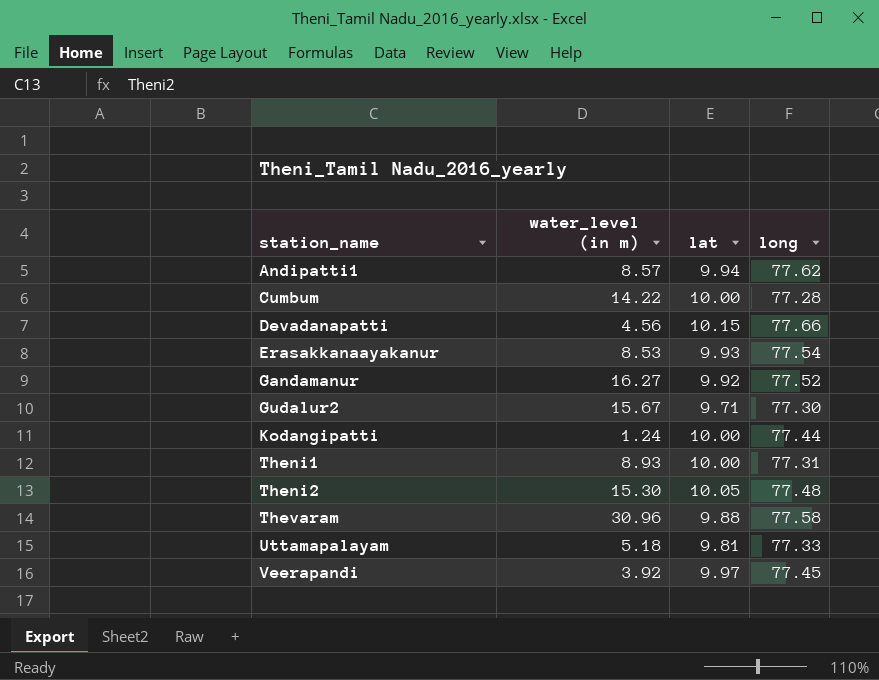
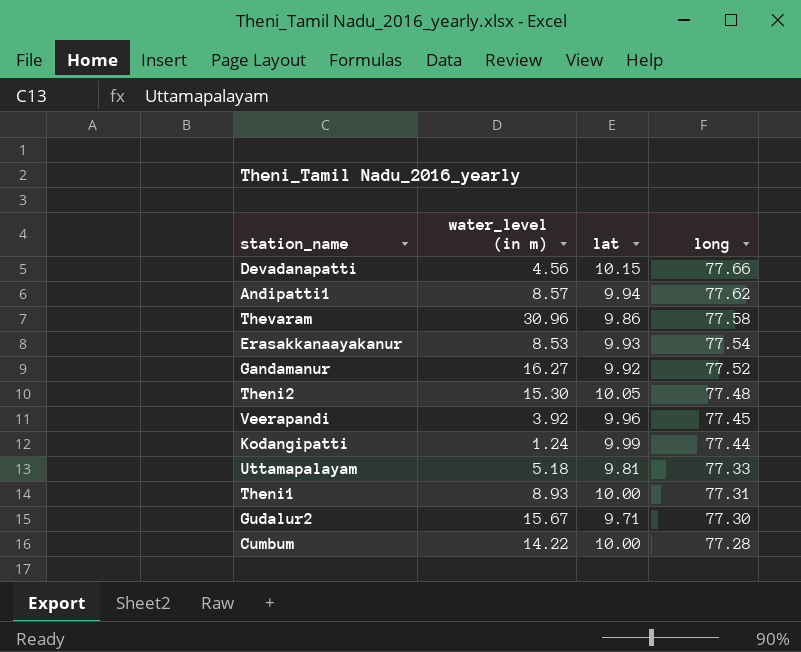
row order: station_name ascending -> long descending
Thevaram | lat: 9.88 -> 9.86
Veerapandi | lat: 9.97 -> 9.96
Kodangipatti | lat: 10.00 -> 9.99

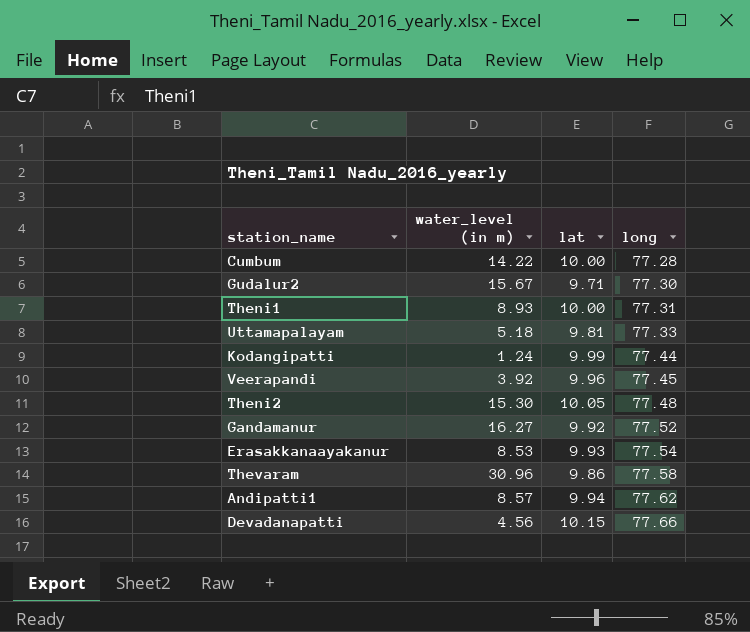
row order: long descending -> long ascending

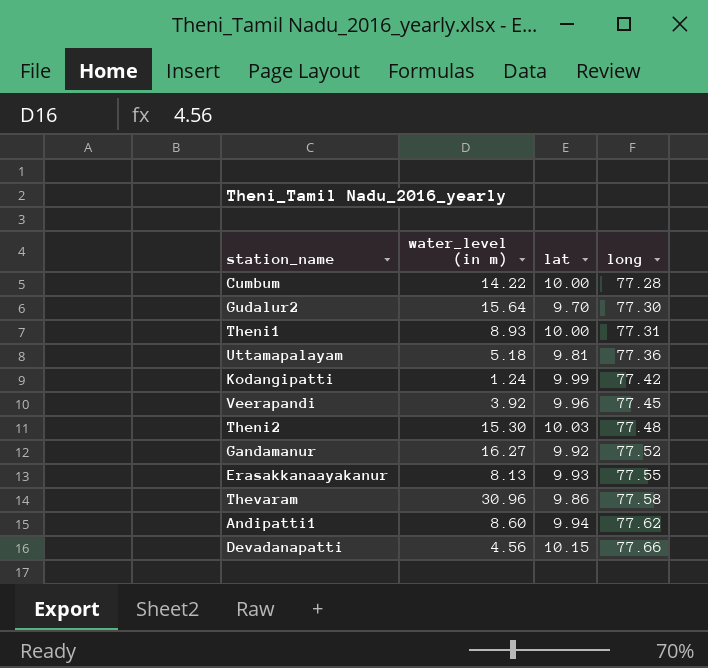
Gudalur2 | water_level (in m): 15.67 -> 15.64
Gudalur2 | lat: 9.71 -> 9.70
Uttamapalayam | long: 77.33 -> 77.36
Kodangipatti | long: 77.44 -> 77.42
Theni2 | lat: 10.05 -> 10.03
Erasakkanaayakanur | water_level (in m): 8.53 -> 8.13
Erasakkanaayakanur | long: 77.54 -> 77.55
Andipatti1 | water_level (in m): 8.57 -> 8.60

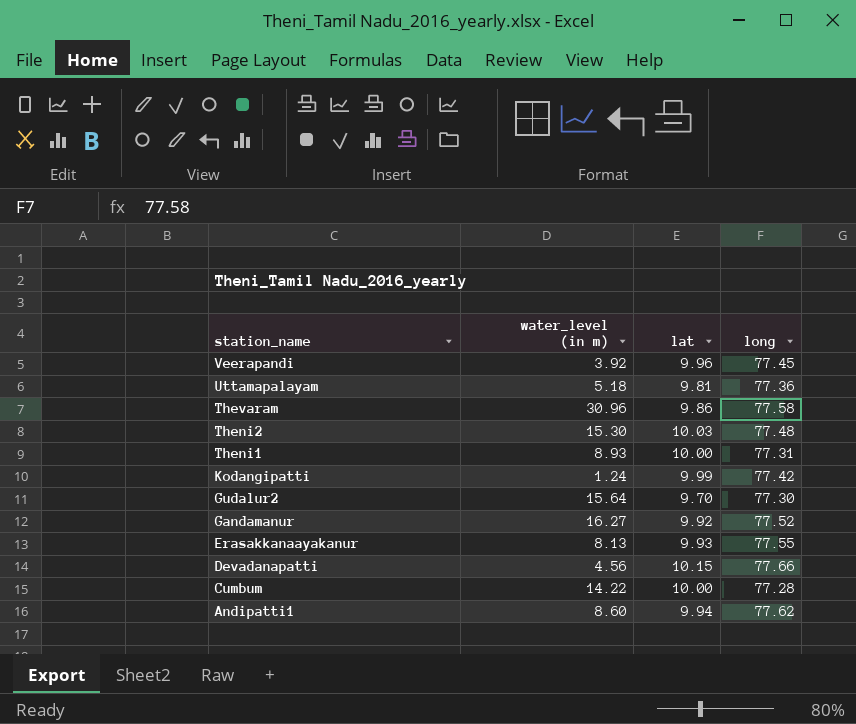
row order: long ascending -> station_name descending

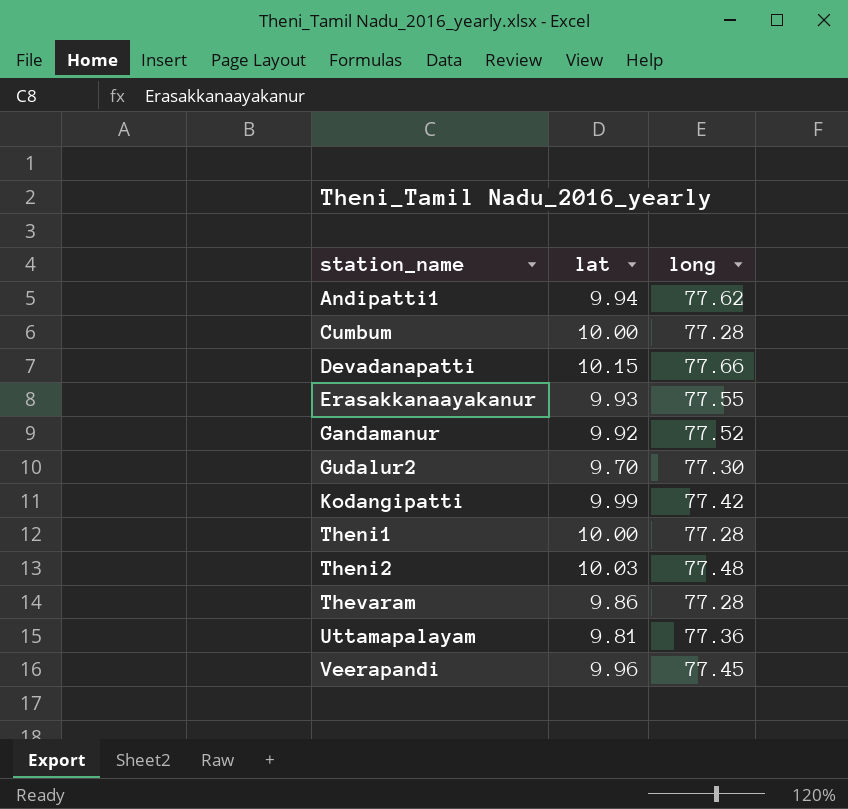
row order: station_name descending -> station_name ascending
column water_level (in m) | position: 2 -> none
Theni1 | long: 77.31 -> 77.28
Thevaram | long: 77.58 -> 77.28

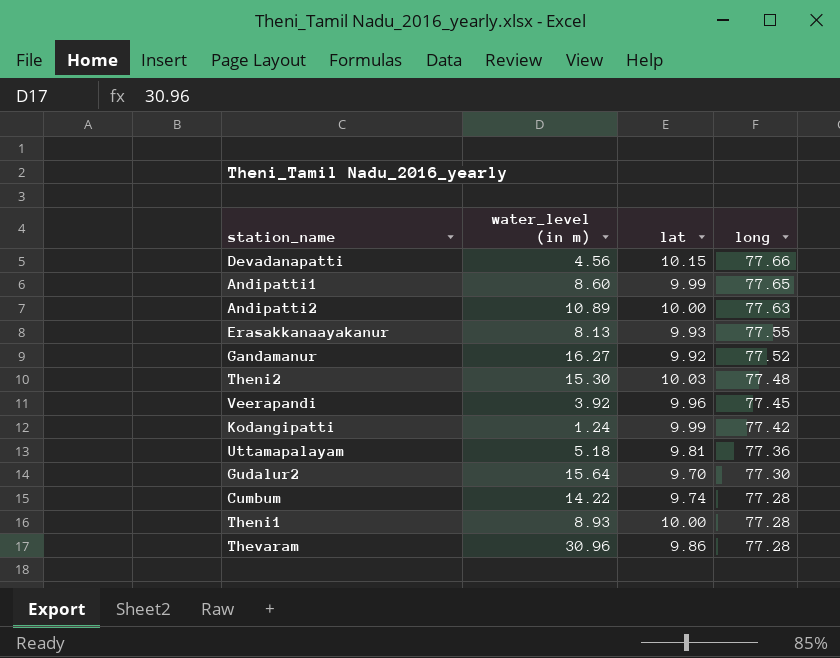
row order: station_name ascending -> long descending
column water_level (in m) | position: none -> 2
Andipatti1 | lat: 9.94 -> 9.99
Andipatti1 | long: 77.62 -> 77.65
row Andipatti2: none -> 10.89 | 10.00 | 77.63
Cumbum | lat: 10.00 -> 9.74

